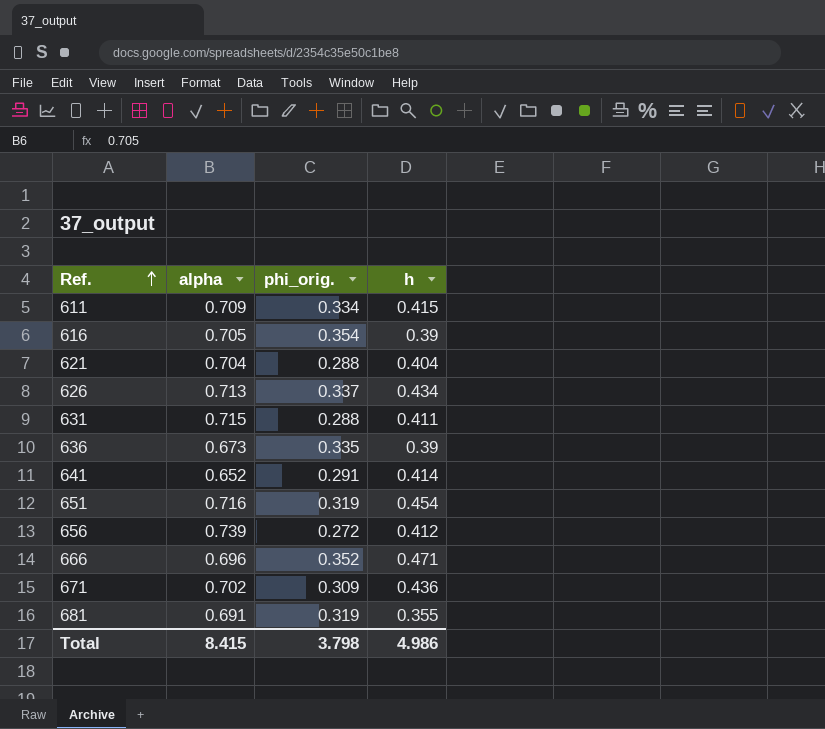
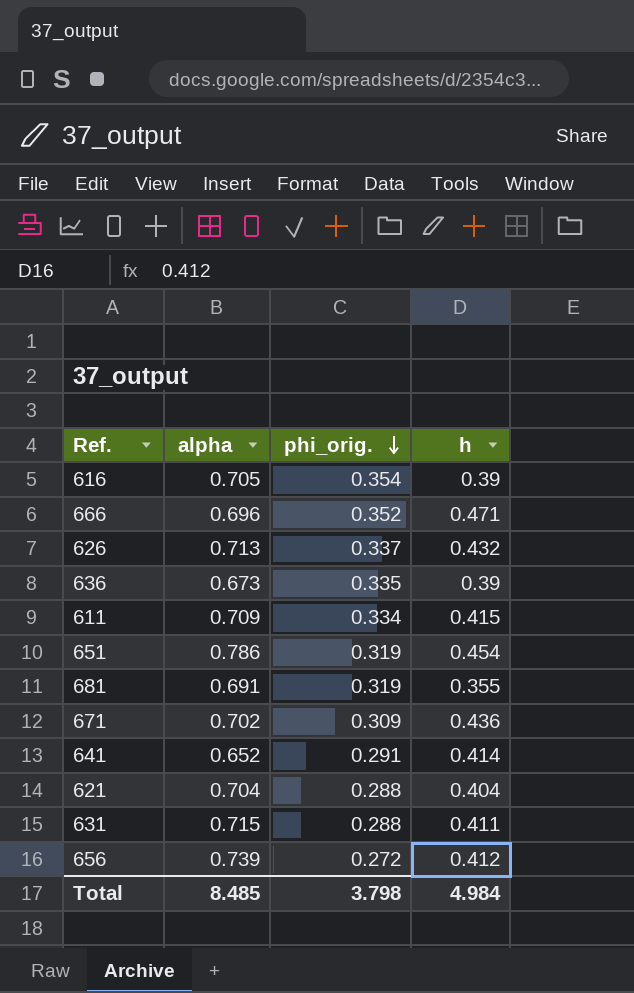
row order: Ref. ascending -> phi_orig. descending
626 | h: 0.434 -> 0.432
651 | alpha: 0.716 -> 0.786
Total | alpha: 8.415 -> 8.485
Total | h: 4.986 -> 4.984

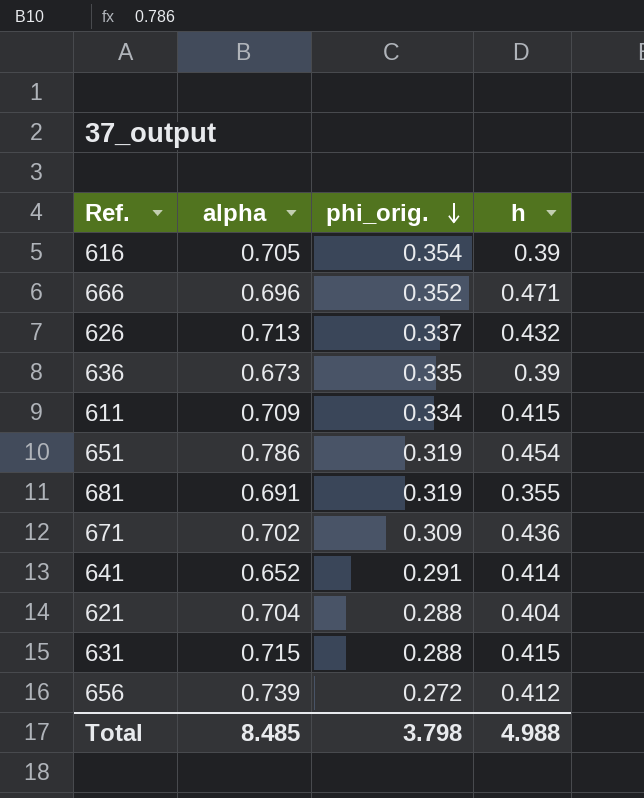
631 | h: 0.411 -> 0.415
Total | h: 4.984 -> 4.988

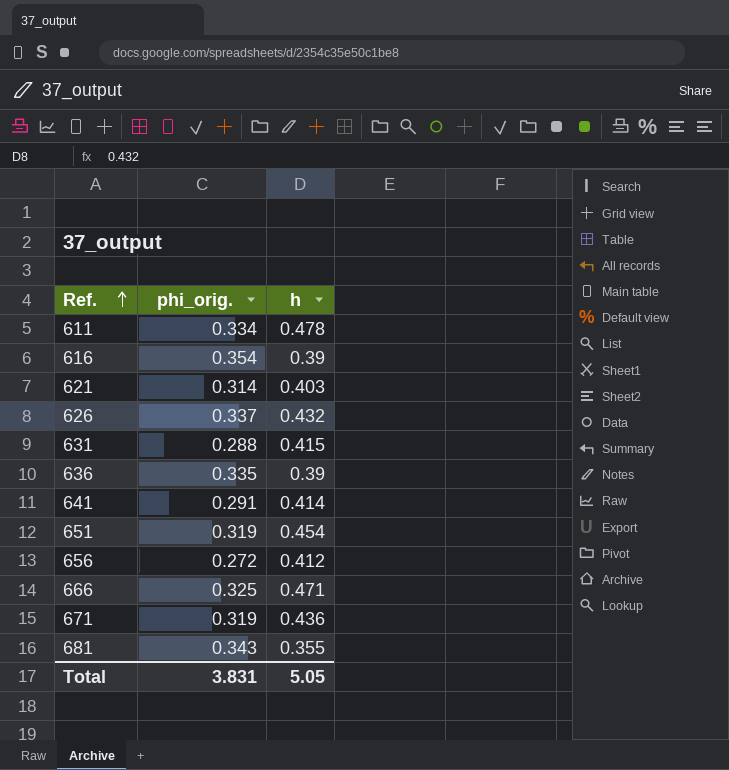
row order: phi_orig. descending -> Ref. ascending
column alpha | position: 2 -> none
611 | h: 0.415 -> 0.478
621 | phi_orig.: 0.288 -> 0.314
621 | h: 0.404 -> 0.403
666 | phi_orig.: 0.352 -> 0.325
671 | phi_orig.: 0.309 -> 0.319
681 | phi_orig.: 0.319 -> 0.343
Total | phi_orig.: 3.798 -> 3.831
Total | h: 4.988 -> 5.05

